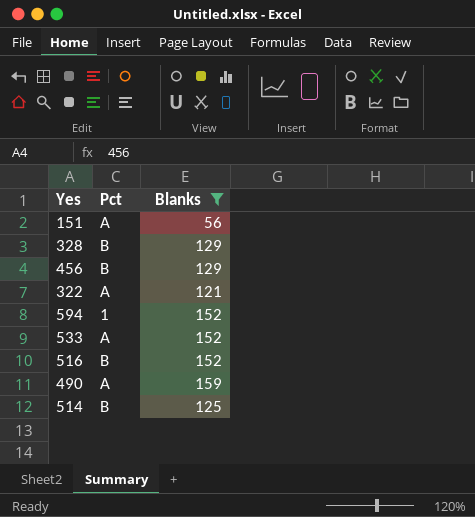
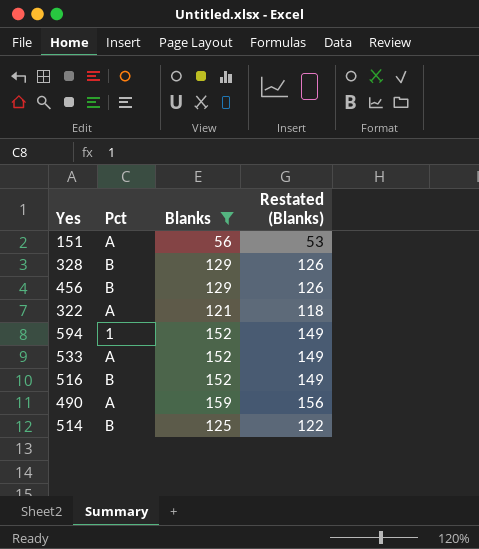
column Restated (Blanks) | formula: none -> [Blanks] - 3

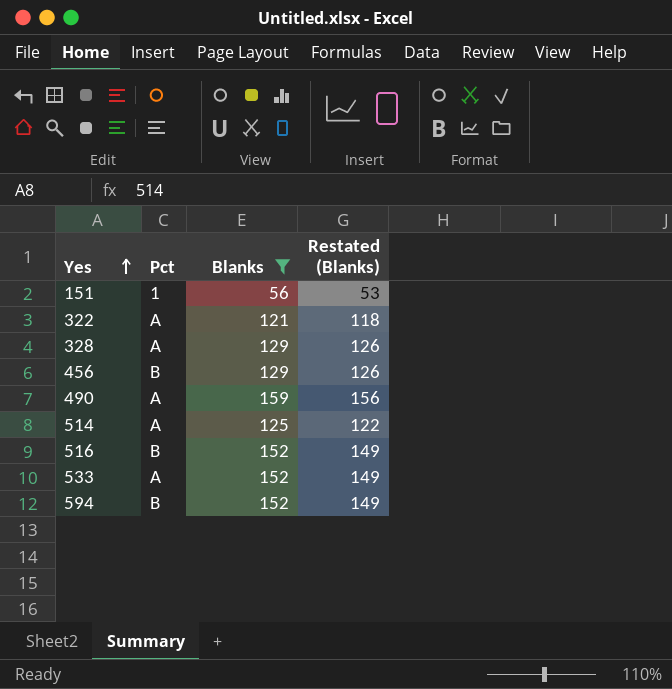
row order: none -> Yes ascending
151 | Pct: A -> 1
328 | Pct: B -> A
514 | Pct: B -> A
594 | Pct: 1 -> B

